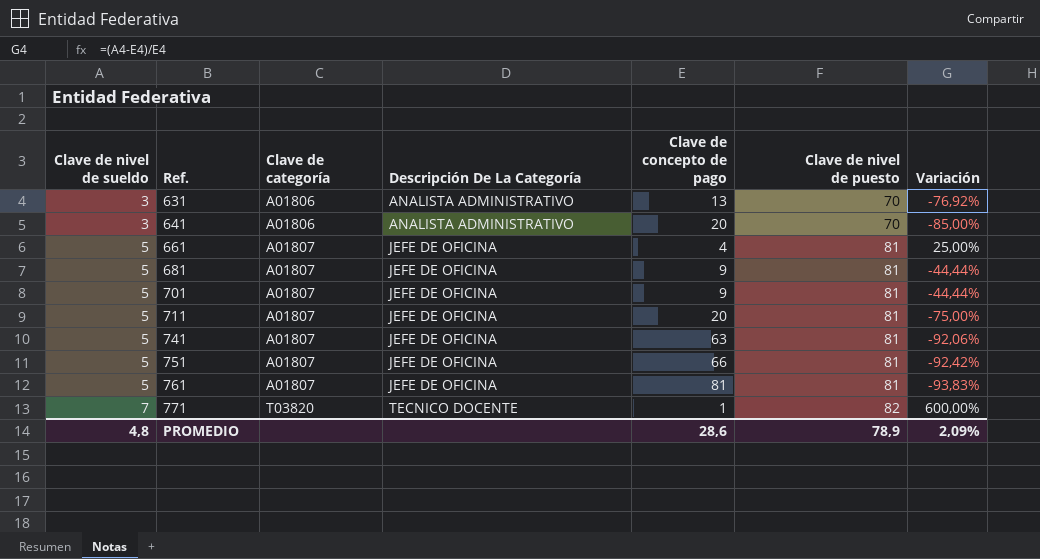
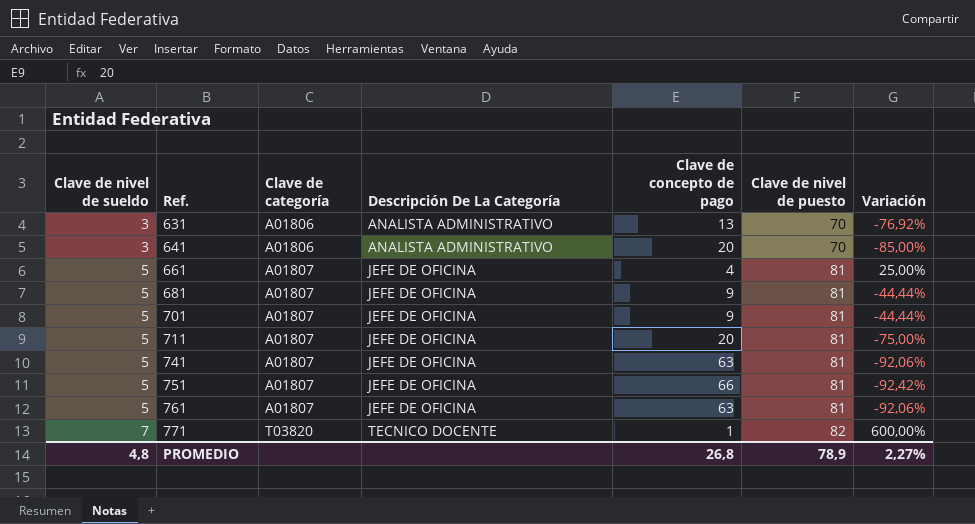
761 | Clave de concepto de pago: 81 -> 63
761 | Variación: -93,83% -> -92,06%
PROMEDIO | Clave de concepto de pago: 28,6 -> 26,8
PROMEDIO | Variación: 2,09% -> 2,27%

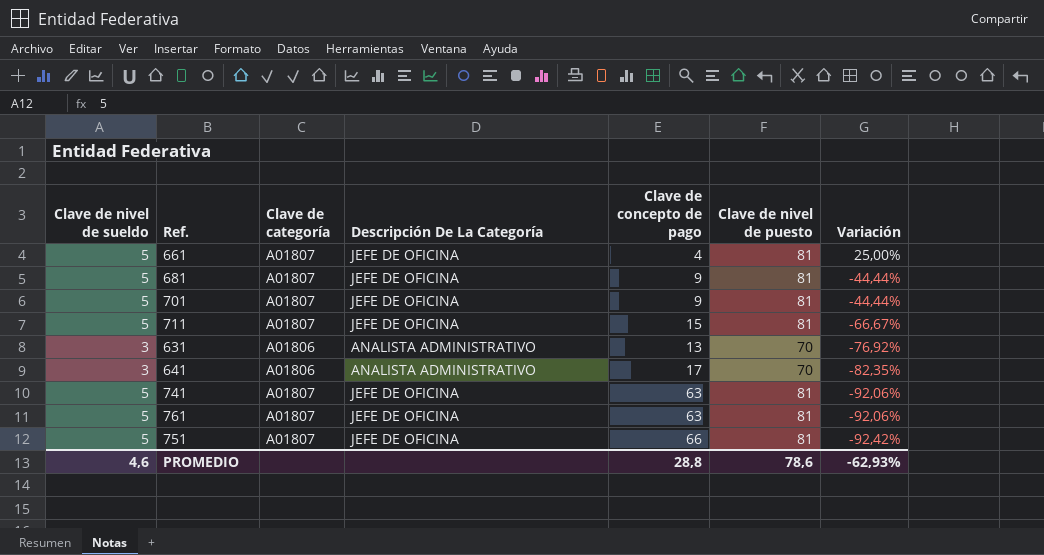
row order: Clave de nivel de sueldo ascending -> Variación descending
row 771: 7 | T03820 | TECNICO DOCENTE | 1 | 82 | 600,00% -> none
711 | Clave de concepto de pago: 20 -> 15
711 | Variación: -75,00% -> -66,67%
641 | Clave de concepto de pago: 20 -> 17
641 | Variación: -85,00% -> -82,35%
PROMEDIO | Clave de nivel de sueldo: 4,8 -> 4,6
PROMEDIO | Clave de concepto de pago: 26,8 -> 28,8
PROMEDIO | Clave de nivel de puesto: 78,9 -> 78,6
PROMEDIO | Variación: 2,27% -> -62,93%

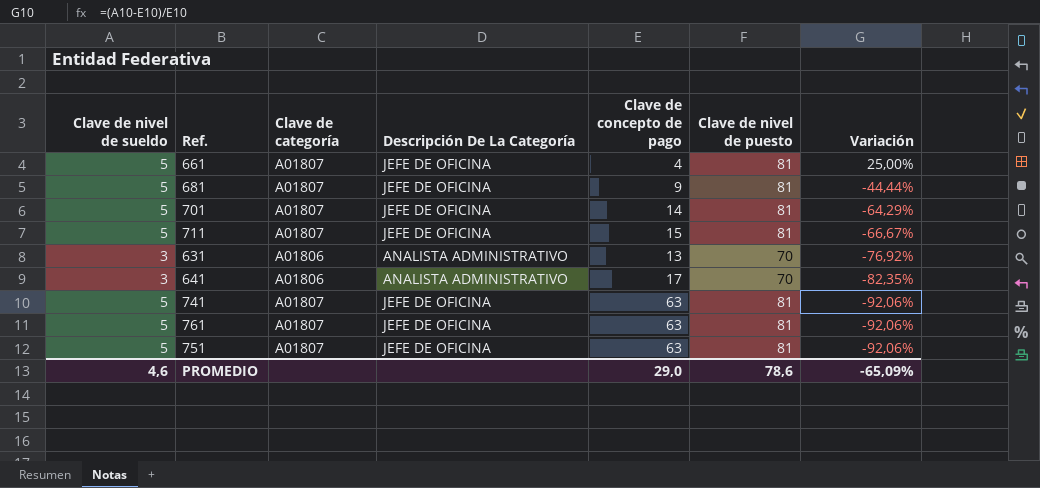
701 | Clave de concepto de pago: 9 -> 14
701 | Variación: -44,44% -> -64,29%
751 | Clave de concepto de pago: 66 -> 63
751 | Variación: -92,42% -> -92,06%
PROMEDIO | Clave de concepto de pago: 28,8 -> 29,0
PROMEDIO | Variación: -62,93% -> -65,09%

